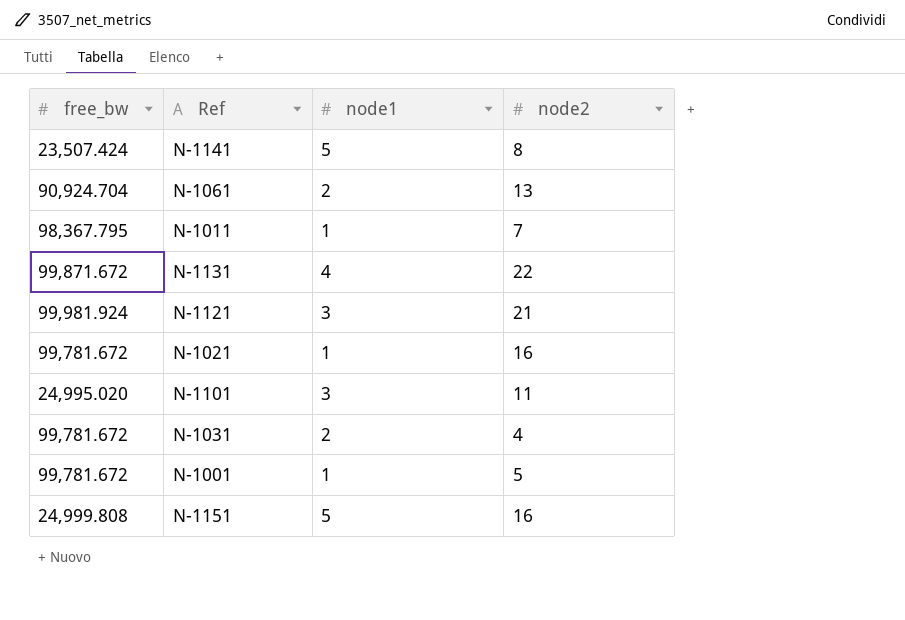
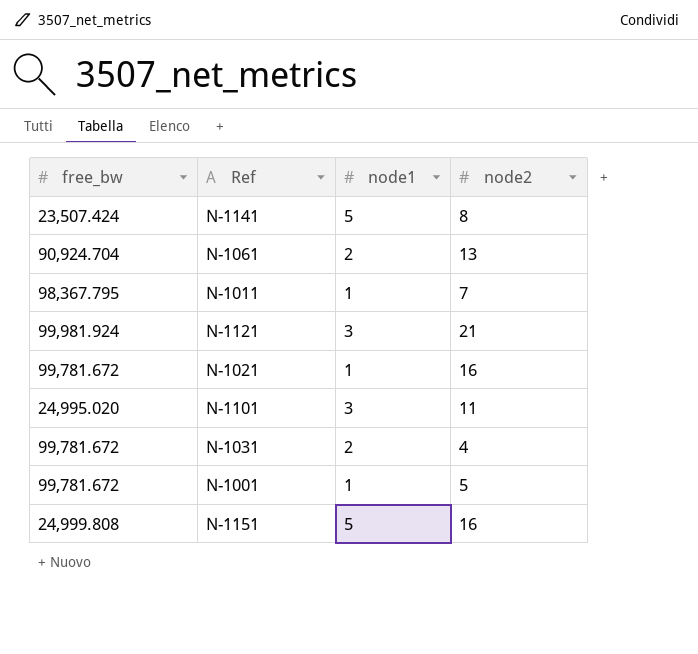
row N-1131: 99,871.672 | 4 | 22 -> none

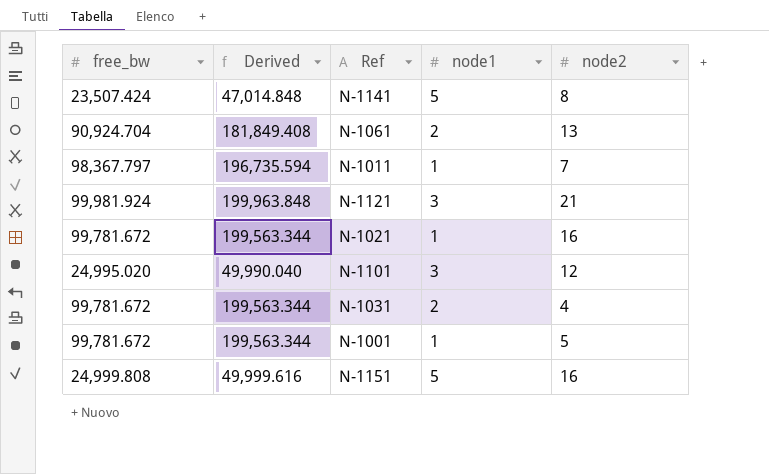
column Derived | formula: none -> [free_bw] * 2
N-1011 | free_bw: 98,367.795 -> 98,367.797
N-1101 | node2: 11 -> 12

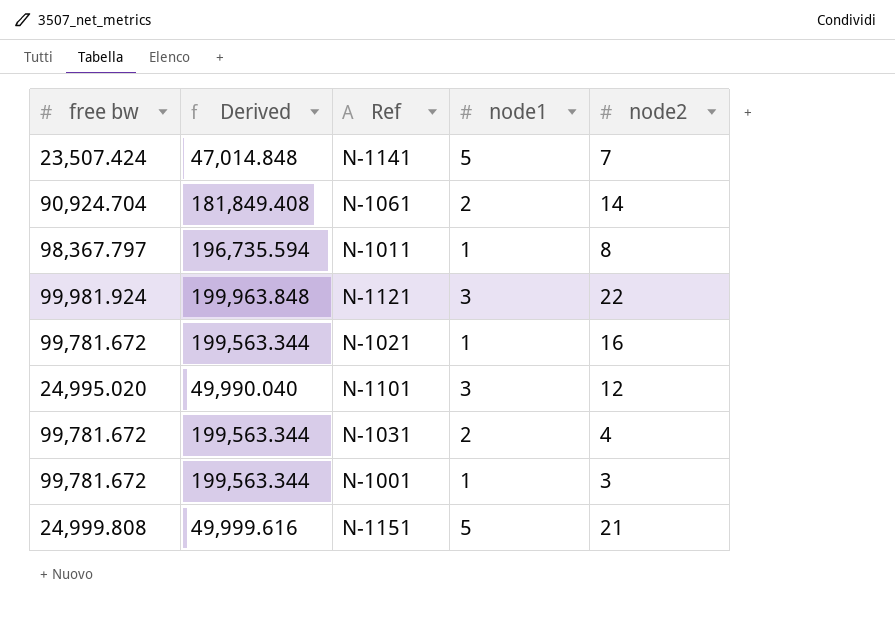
column name: free_bw -> free bw
N-1141 | node2: 8 -> 7
N-1061 | node2: 13 -> 14
N-1011 | node2: 7 -> 8
N-1121 | node2: 21 -> 22
N-1001 | node2: 5 -> 3
N-1151 | node2: 16 -> 21

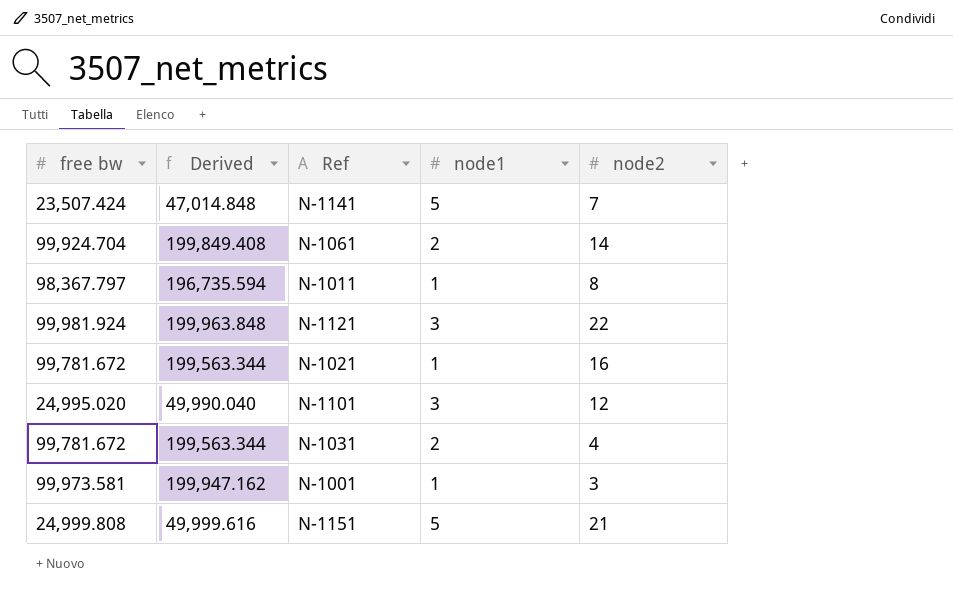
N-1061 | free bw: 90,924.704 -> 99,924.704
N-1061 | Derived: 181,849.408 -> 199,849.408
N-1001 | free bw: 99,781.672 -> 99,973.581
N-1001 | Derived: 199,563.344 -> 199,947.162

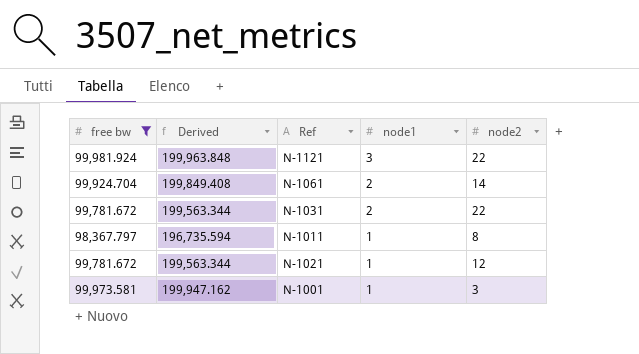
filter: none -> free bw >= 98,367.797
row order: none -> node1 descending
N-1031 | node2: 4 -> 22
N-1021 | node2: 16 -> 12

